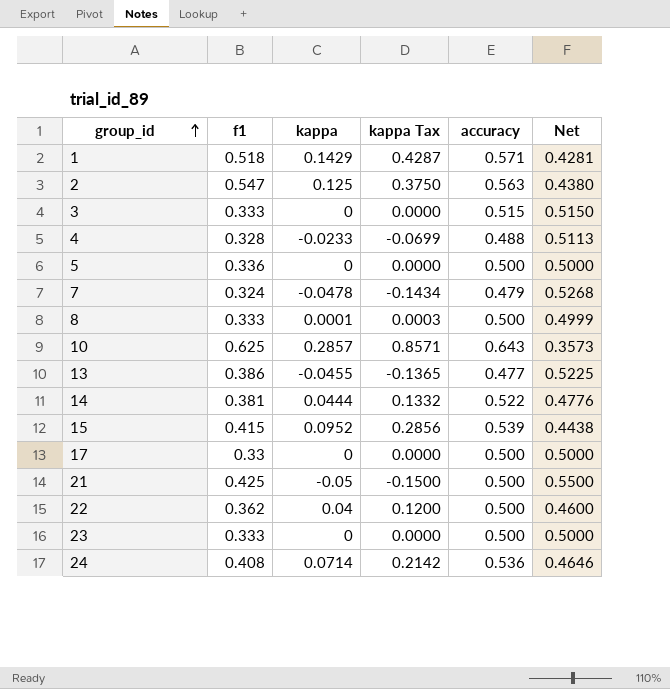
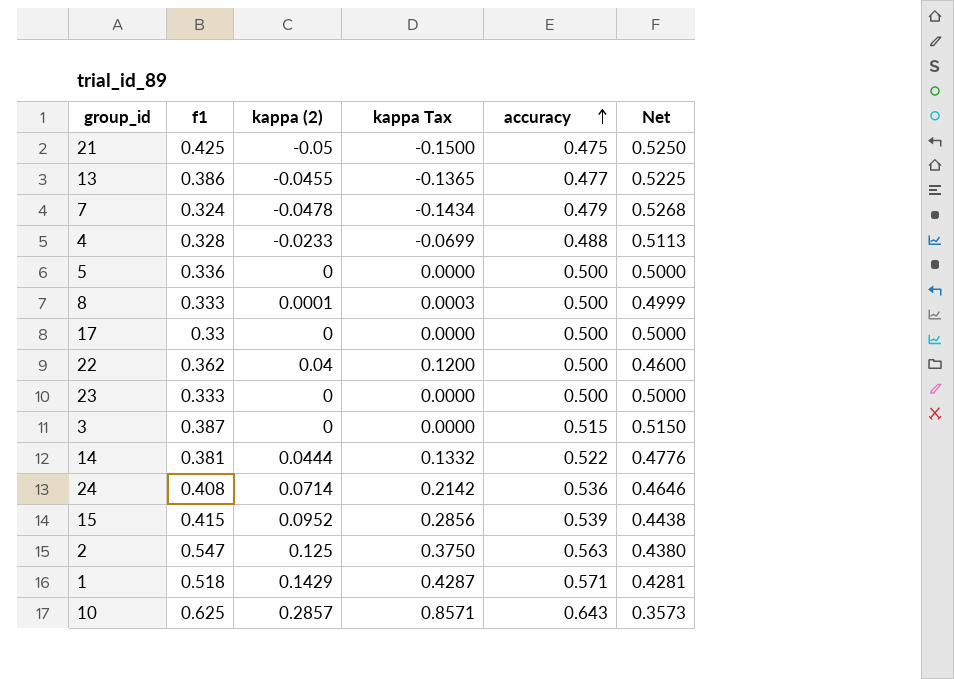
row order: group_id ascending -> accuracy ascending
column name: kappa -> kappa (2)
21 | accuracy: 0.500 -> 0.475
21 | Net: 0.5500 -> 0.5250
3 | f1: 0.333 -> 0.387

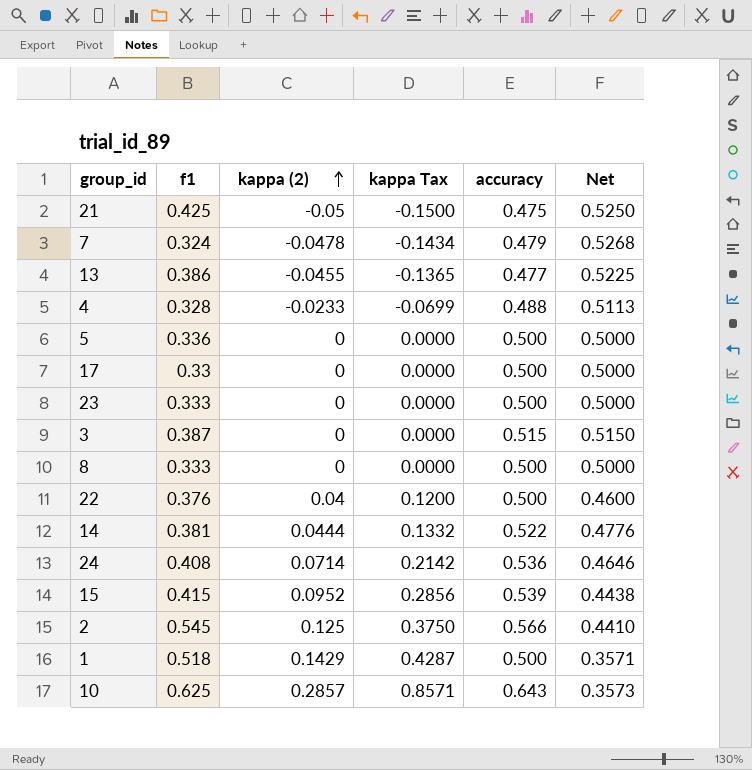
row order: accuracy ascending -> kappa (2) ascending
8 | kappa (2): 0.0001 -> 0
8 | kappa Tax: 0.0003 -> 0.0000
8 | Net: 0.4999 -> 0.5000
22 | f1: 0.362 -> 0.376
2 | f1: 0.547 -> 0.545
2 | accuracy: 0.563 -> 0.566
2 | Net: 0.4380 -> 0.4410
1 | accuracy: 0.571 -> 0.500
1 | Net: 0.4281 -> 0.3571

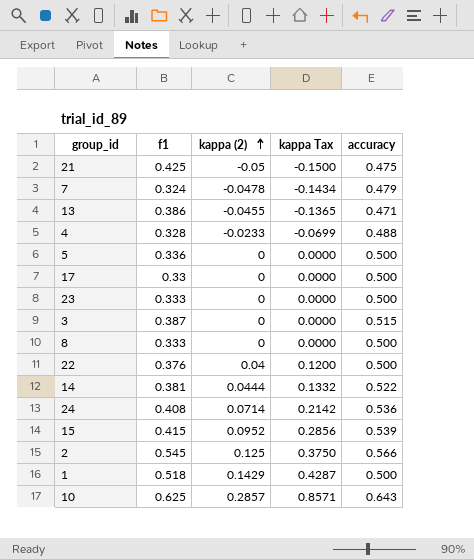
column Net | formula: [accuracy] - [kappa (2)] -> none
13 | accuracy: 0.477 -> 0.471

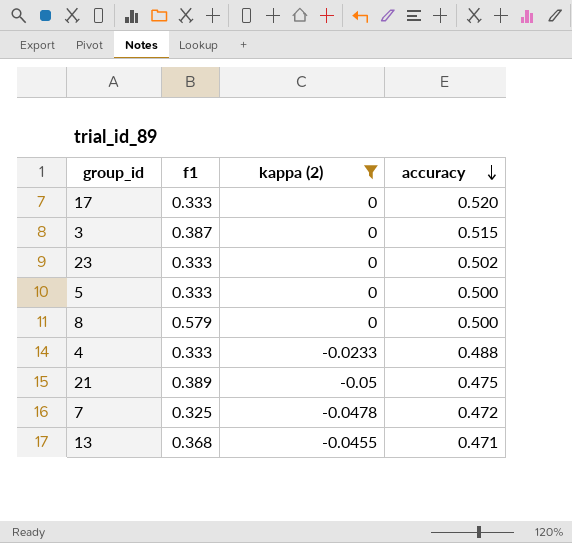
filter: none -> kappa (2) <= 0
row order: kappa (2) ascending -> accuracy descending
column kappa Tax | formula: [kappa (2)] * 3 -> none
17 | f1: 0.33 -> 0.333
17 | accuracy: 0.500 -> 0.520
23 | accuracy: 0.500 -> 0.502
5 | f1: 0.336 -> 0.333
8 | f1: 0.333 -> 0.579
4 | f1: 0.328 -> 0.333
21 | f1: 0.425 -> 0.389
7 | f1: 0.324 -> 0.325
7 | accuracy: 0.479 -> 0.472
13 | f1: 0.386 -> 0.368

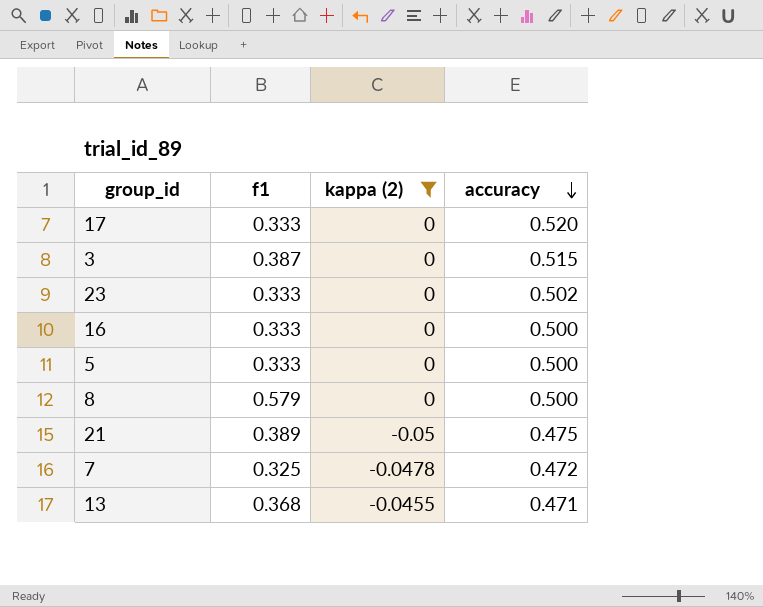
row 4: 0.333 | -0.0233 | 0.488 -> none
row 16: none -> 0.333 | 0 | 0.500

